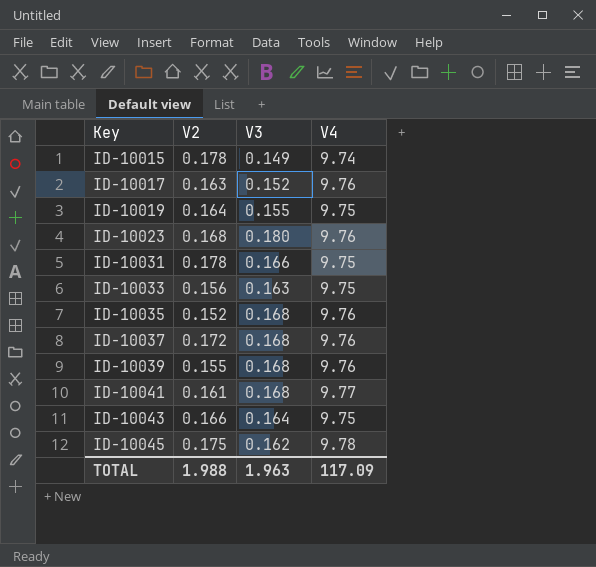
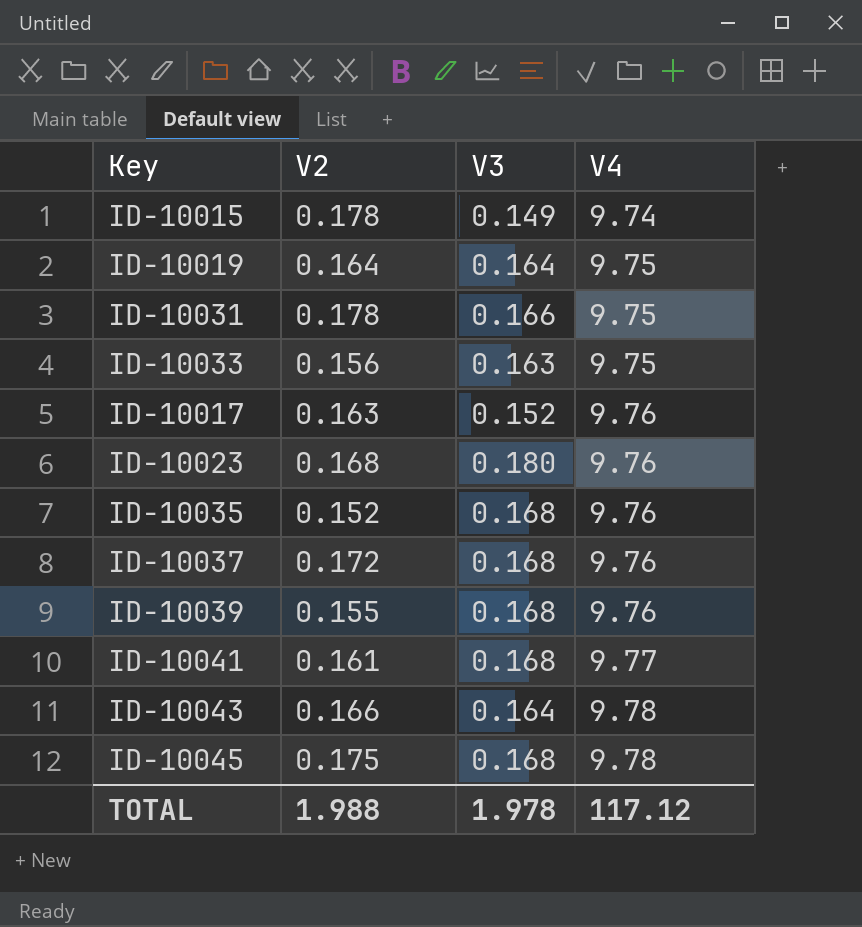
row order: Key ascending -> V4 ascending
ID-10019 | V3: 0.155 -> 0.164
ID-10043 | V4: 9.75 -> 9.78
ID-10045 | V3: 0.162 -> 0.168
TOTAL | V3: 1.963 -> 1.978
TOTAL | V4: 117.09 -> 117.12

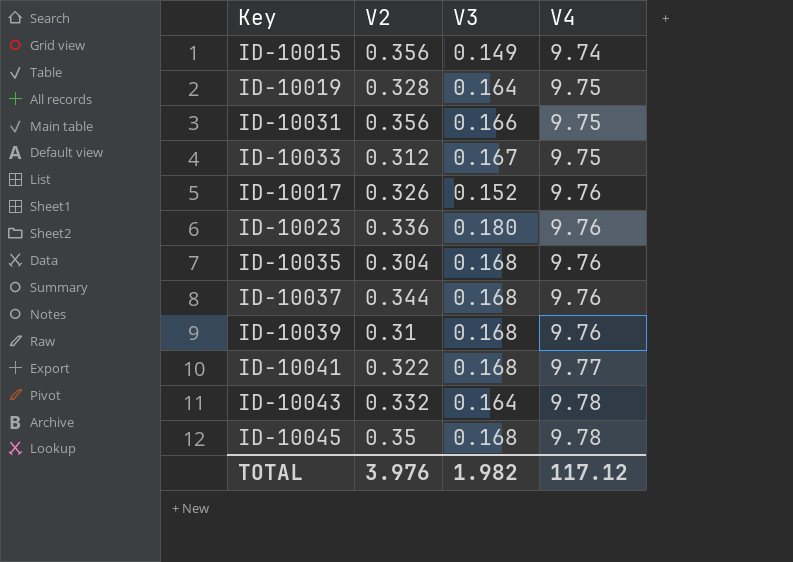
ID-10015 | V2: 0.178 -> 0.356
ID-10019 | V2: 0.164 -> 0.328
ID-10031 | V2: 0.178 -> 0.356
ID-10033 | V2: 0.156 -> 0.312
ID-10033 | V3: 0.163 -> 0.167
ID-10017 | V2: 0.163 -> 0.326
ID-10023 | V2: 0.168 -> 0.336
ID-10035 | V2: 0.152 -> 0.304
ID-10037 | V2: 0.172 -> 0.344
ID-10039 | V2: 0.155 -> 0.31
ID-10041 | V2: 0.161 -> 0.322
ID-10043 | V2: 0.166 -> 0.332
ID-10045 | V2: 0.175 -> 0.35
TOTAL | V2: 1.988 -> 3.976
TOTAL | V3: 1.978 -> 1.982

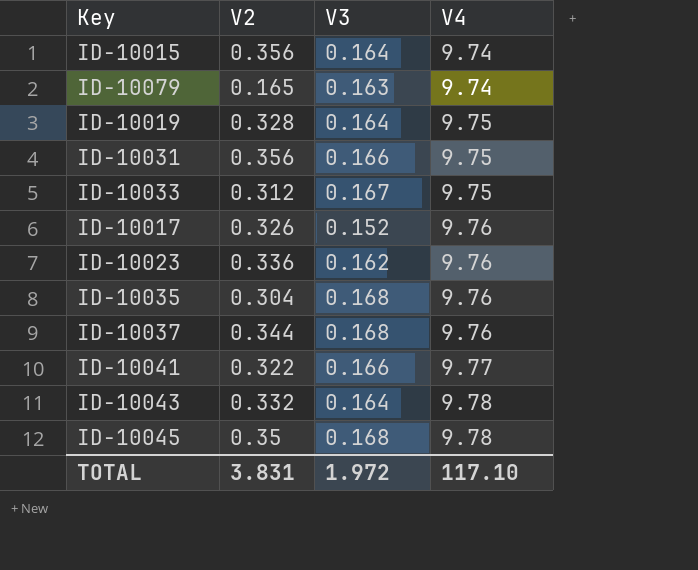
row ID-10039: 0.31 | 0.168 | 9.76 -> none
ID-10015 | V3: 0.149 -> 0.164
row ID-10079: none -> 0.165 | 0.163 | 9.74
ID-10023 | V3: 0.180 -> 0.162
ID-10041 | V3: 0.168 -> 0.166
TOTAL | V2: 3.976 -> 3.831
TOTAL | V3: 1.982 -> 1.972
TOTAL | V4: 117.12 -> 117.10

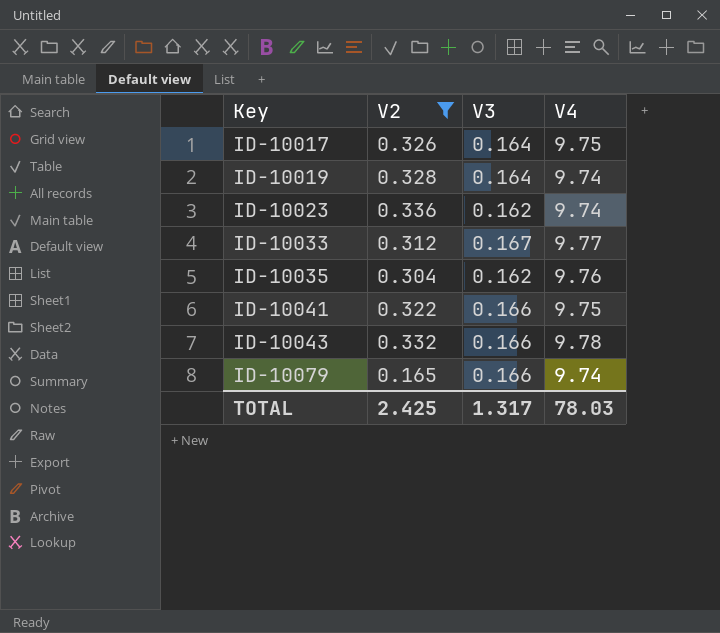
filter: none -> V2 <= 0.336
row order: V4 ascending -> Key ascending
ID-10017 | V3: 0.152 -> 0.164
ID-10017 | V4: 9.76 -> 9.75
ID-10019 | V4: 9.75 -> 9.74
ID-10023 | V4: 9.76 -> 9.74
ID-10033 | V4: 9.75 -> 9.77
ID-10035 | V3: 0.168 -> 0.162
ID-10041 | V4: 9.77 -> 9.75
ID-10043 | V3: 0.164 -> 0.166
ID-10079 | V3: 0.163 -> 0.166
TOTAL | V2: 3.831 -> 2.425
TOTAL | V3: 1.972 -> 1.317
TOTAL | V4: 117.10 -> 78.03

